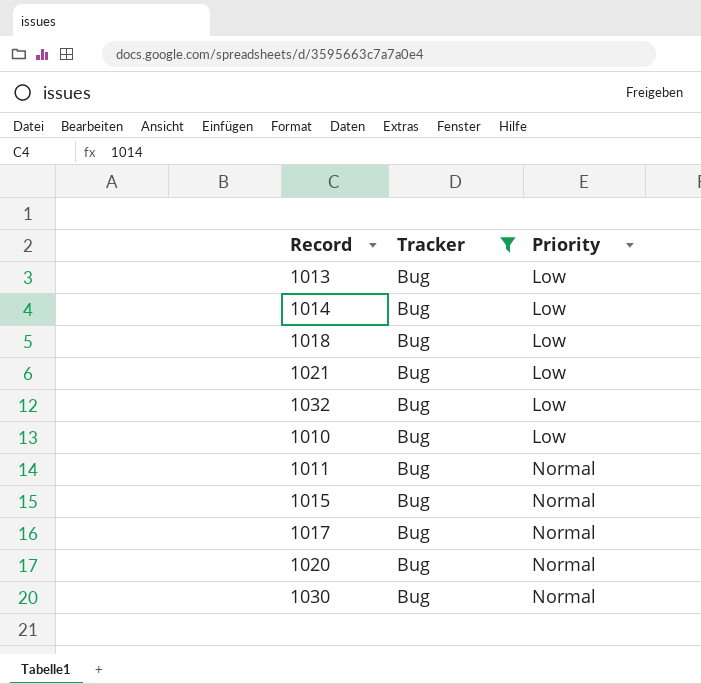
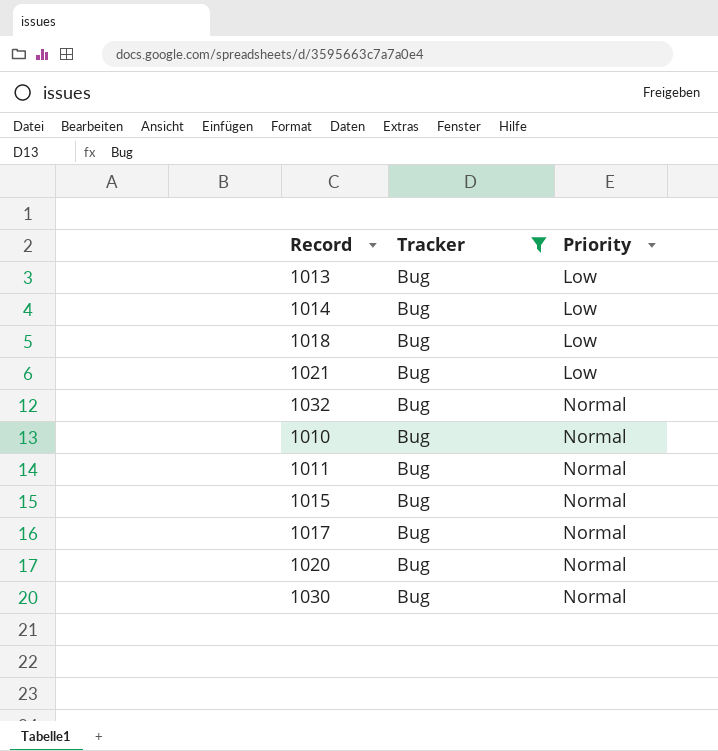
1032 | Priority: Low -> Normal
1010 | Priority: Low -> Normal

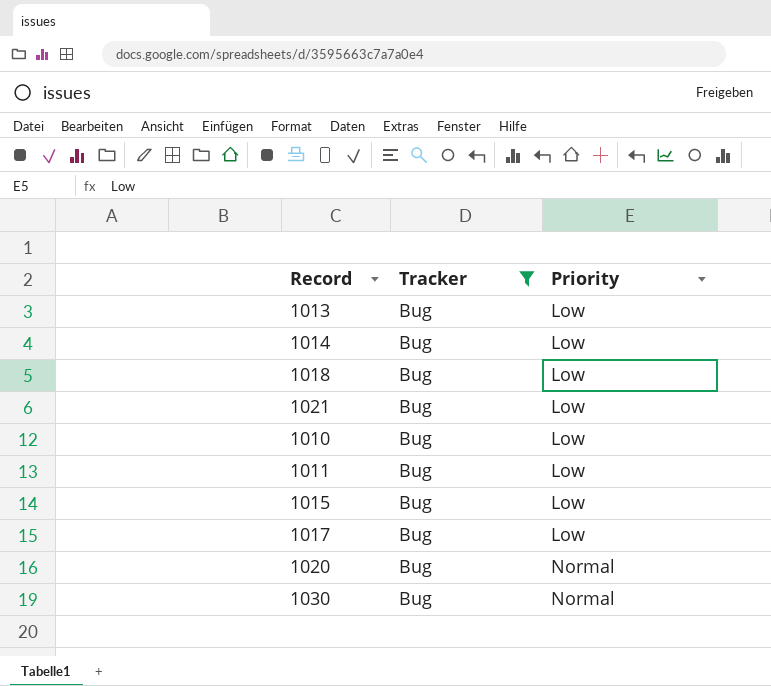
row 1032: Bug | Normal -> none
1010 | Priority: Normal -> Low
1011 | Priority: Normal -> Low
1015 | Priority: Normal -> Low
1017 | Priority: Normal -> Low

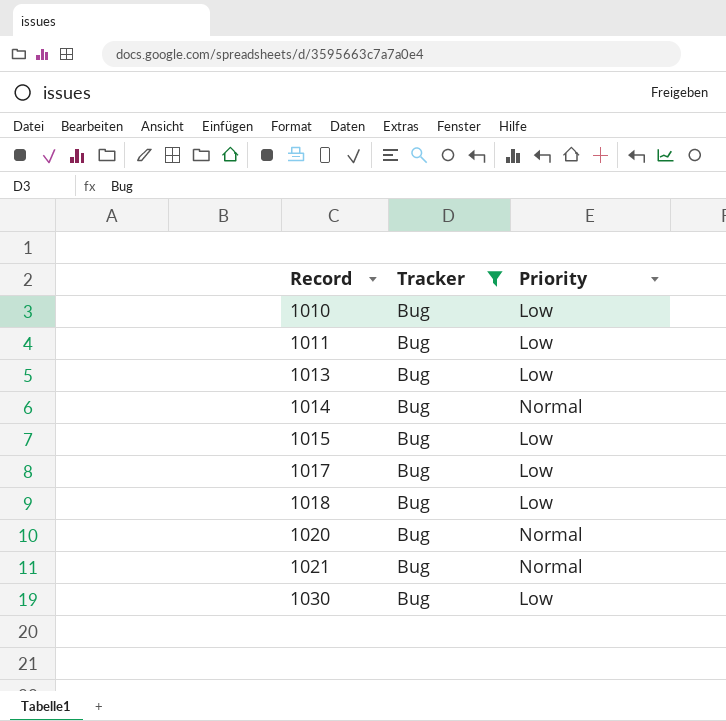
row order: Priority ascending -> Record ascending
1014 | Priority: Low -> Normal
1021 | Priority: Low -> Normal
1030 | Priority: Normal -> Low

